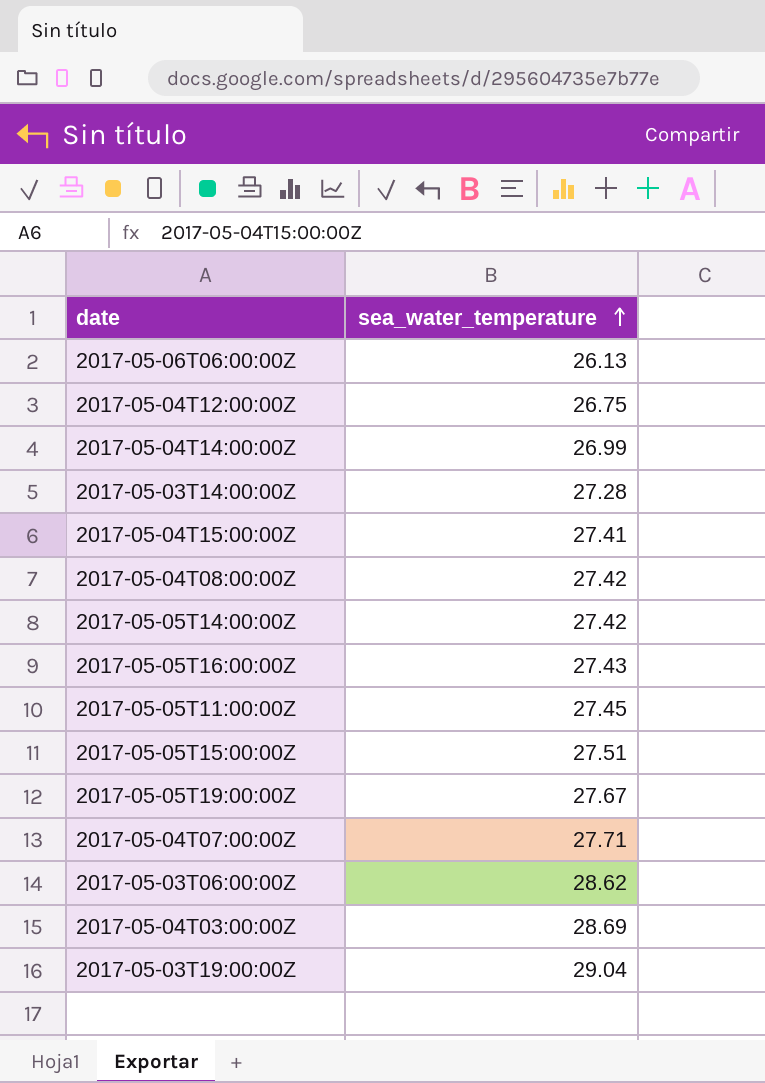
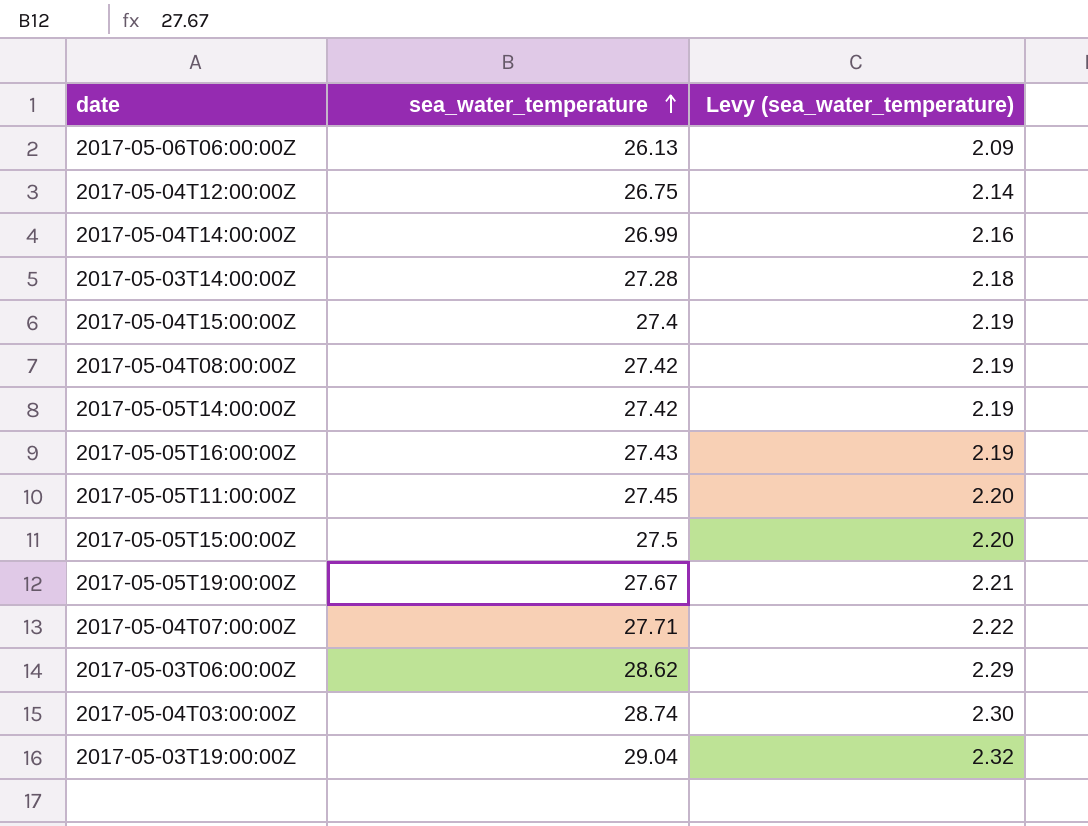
column Levy (sea_water_temperature) | formula: none -> [sea_water_temperature] * 0.08
2017-05-04T15:00:00Z | sea_water_temperature: 27.41 -> 27.4
2017-05-05T15:00:00Z | sea_water_temperature: 27.51 -> 27.5
2017-05-04T03:00:00Z | sea_water_temperature: 28.69 -> 28.74

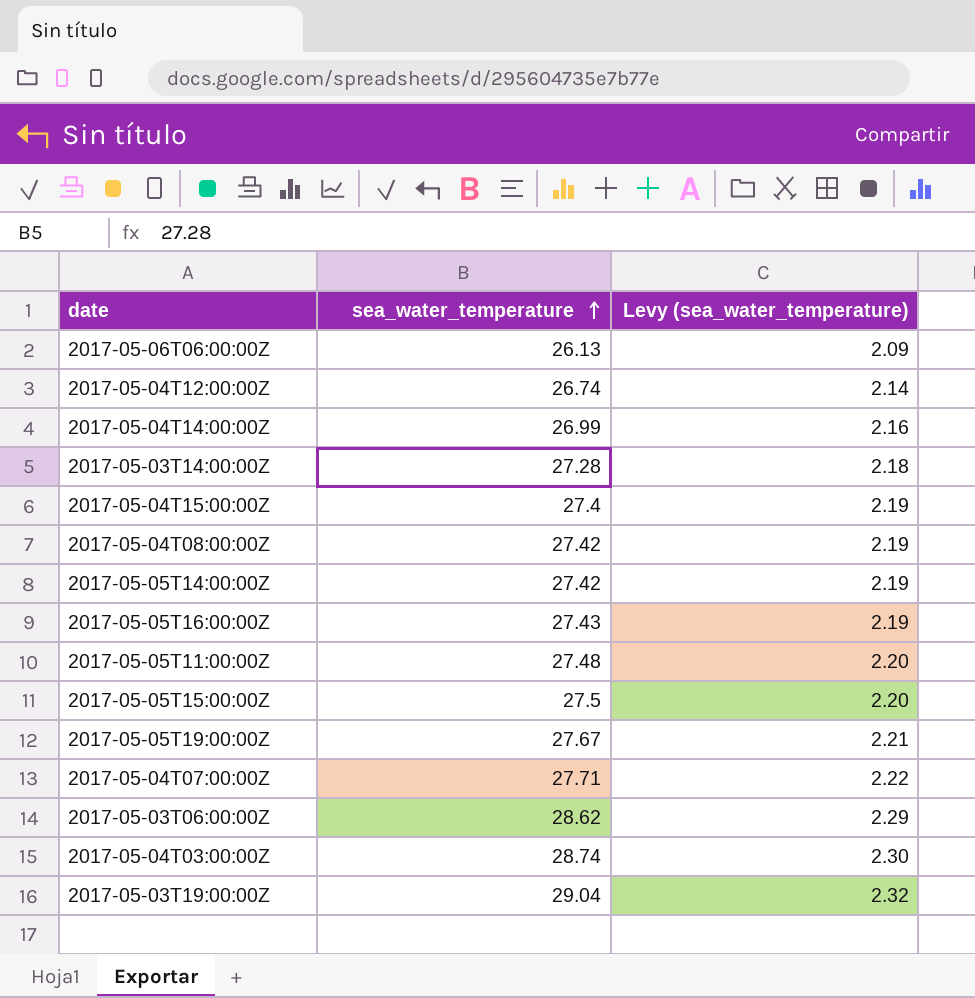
2017-05-04T12:00:00Z | sea_water_temperature: 26.75 -> 26.74
2017-05-05T11:00:00Z | sea_water_temperature: 27.45 -> 27.48

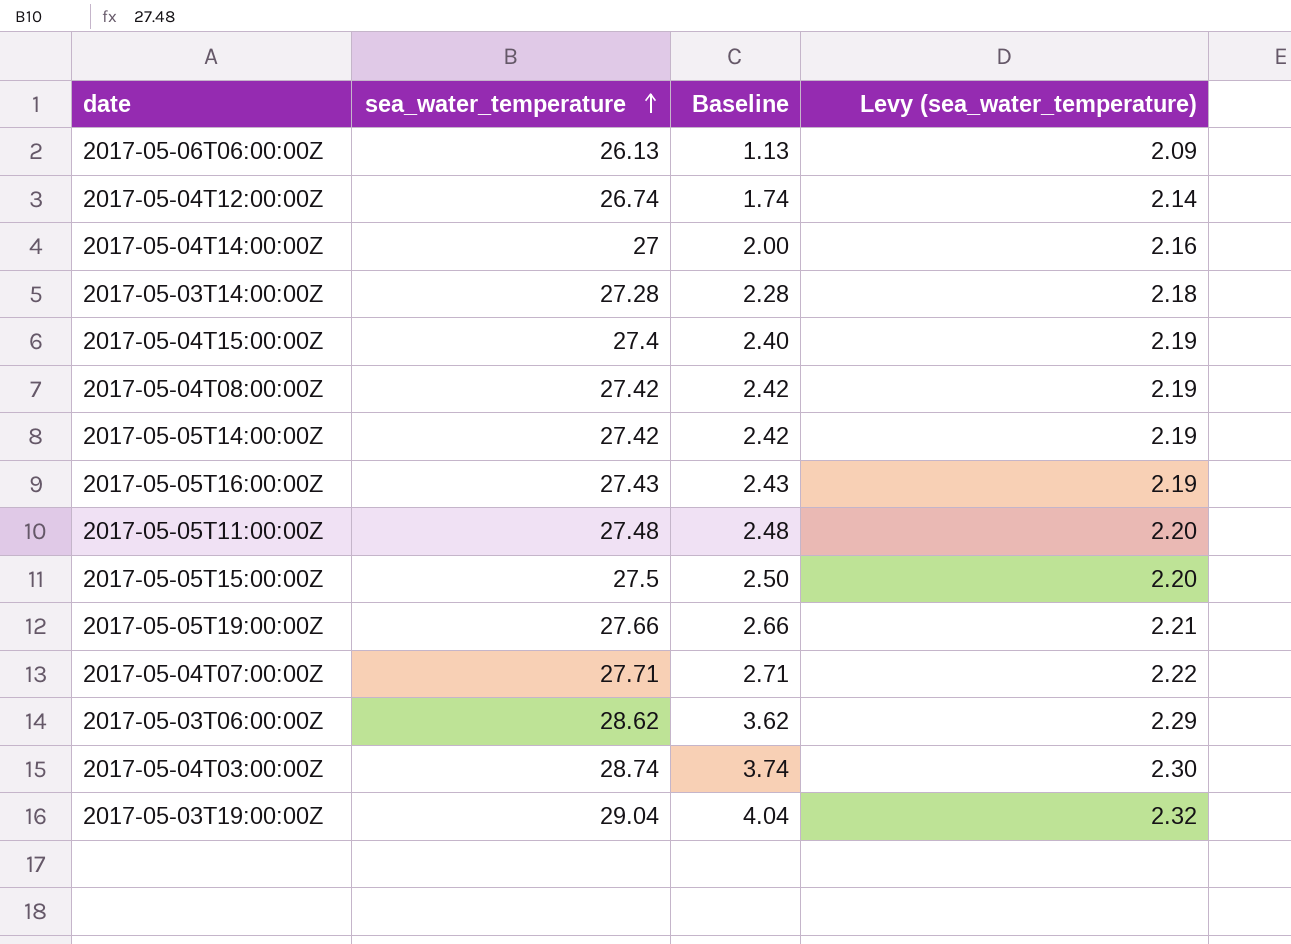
column Baseline | formula: none -> [sea_water_temperature] - 25
2017-05-04T14:00:00Z | sea_water_temperature: 26.99 -> 27
2017-05-05T19:00:00Z | sea_water_temperature: 27.67 -> 27.66

